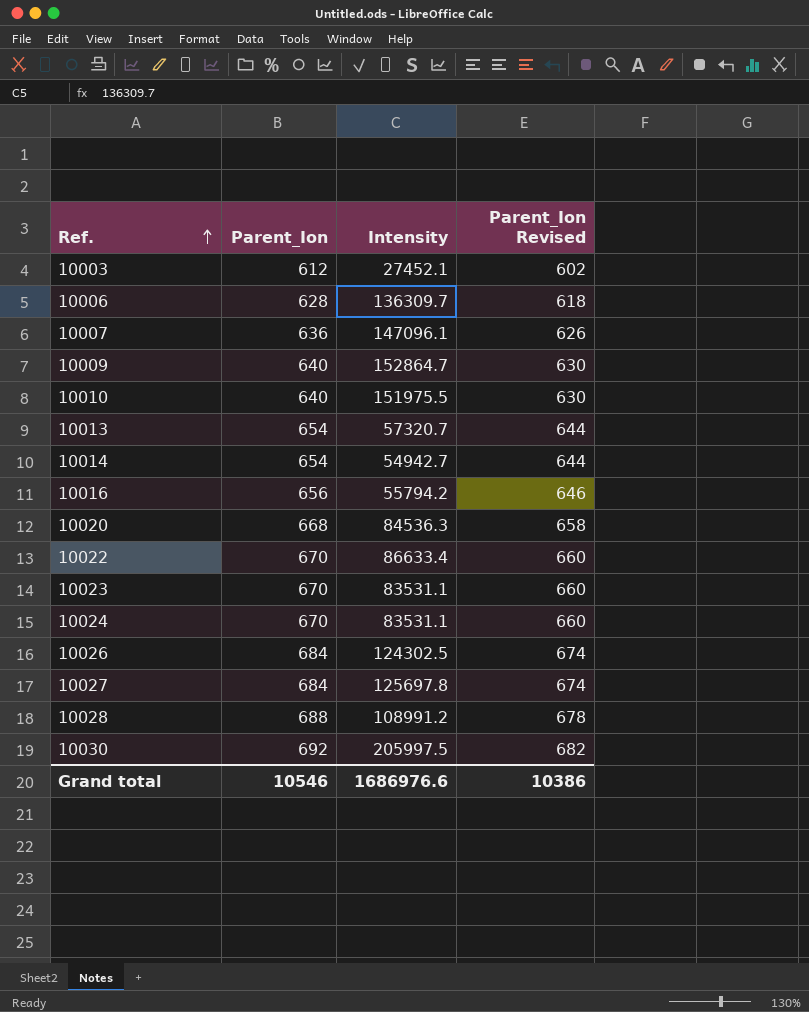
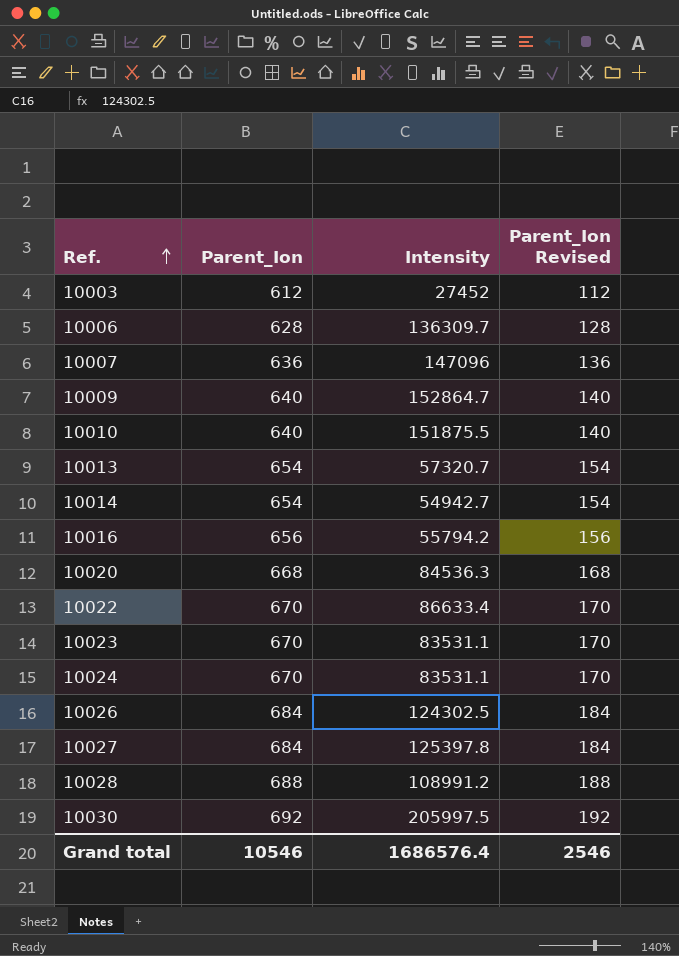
column Parent_Ion Revised | formula: [Parent_Ion] - 10 -> [Parent_Ion] - 500
10003 | Intensity: 27452.1 -> 27452
10007 | Intensity: 147096.1 -> 147096
10010 | Intensity: 151975.5 -> 151875.5
10027 | Intensity: 125697.8 -> 125397.8
Grand total | Intensity: 1686976.6 -> 1686576.4
Grand total | Parent_Ion Revised: 10386 -> 2546

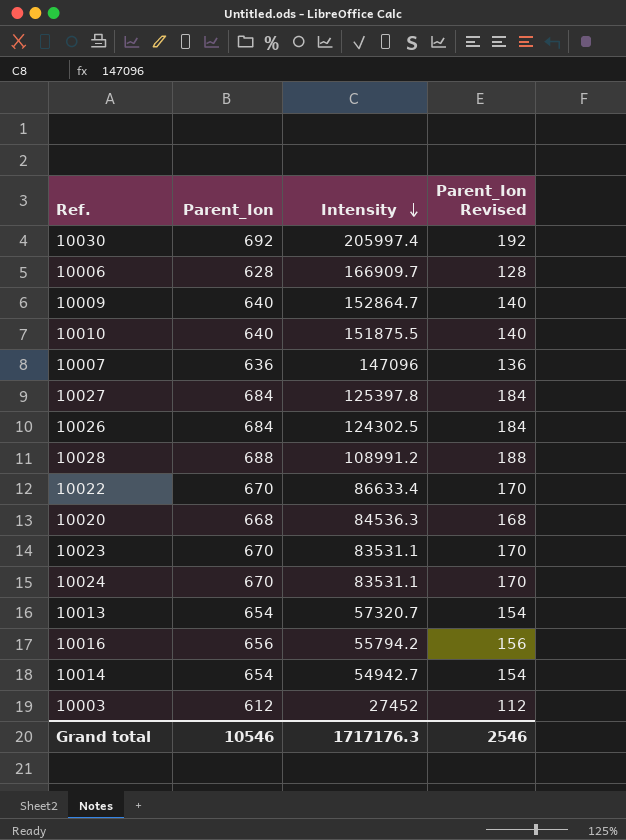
row order: Ref. ascending -> Intensity descending
10030 | Intensity: 205997.5 -> 205997.4
10006 | Intensity: 136309.7 -> 166909.7
Grand total | Intensity: 1686576.4 -> 1717176.3

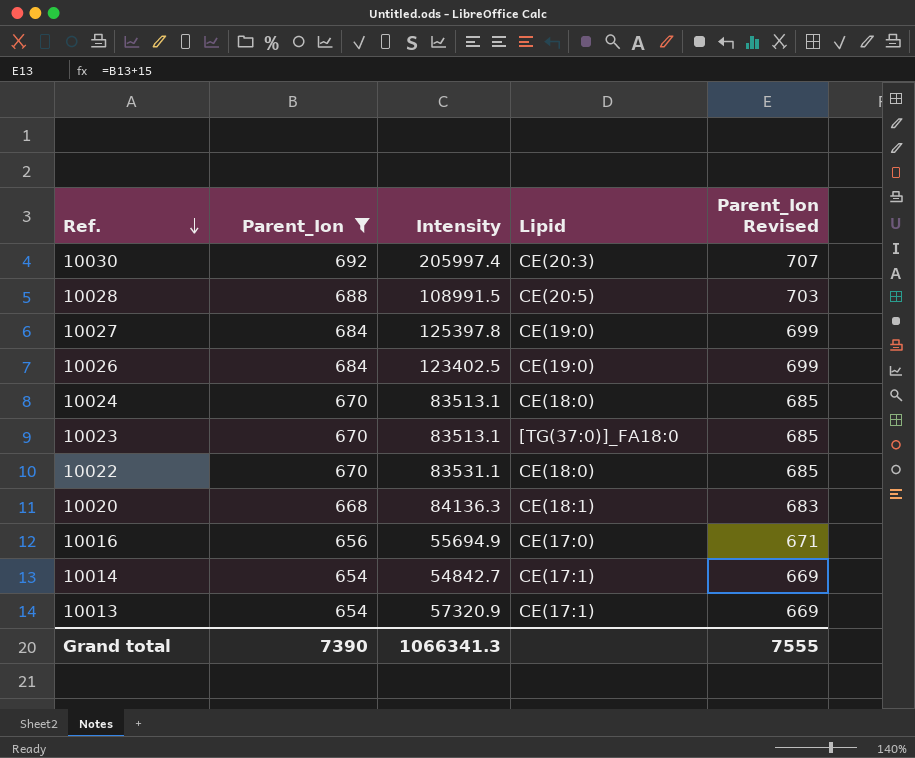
filter: none -> Parent_Ion >= 654
row order: Intensity descending -> Ref. descending
column Lipid | position: none -> 4
column Parent_Ion Revised | formula: [Parent_Ion] - 500 -> [Parent_Ion] + 15
10028 | Intensity: 108991.2 -> 108991.5
10026 | Intensity: 124302.5 -> 123402.5
10024 | Intensity: 83531.1 -> 83513.1
10023 | Intensity: 83531.1 -> 83513.1
10022 | Intensity: 86633.4 -> 83531.1
10020 | Intensity: 84536.3 -> 84136.3
10016 | Intensity: 55794.2 -> 55694.9
10014 | Intensity: 54942.7 -> 54842.7
10013 | Intensity: 57320.7 -> 57320.9
Grand total | Parent_Ion: 10546 -> 7390
Grand total | Intensity: 1717176.3 -> 1066341.3
Grand total | Parent_Ion Revised: 2546 -> 7555

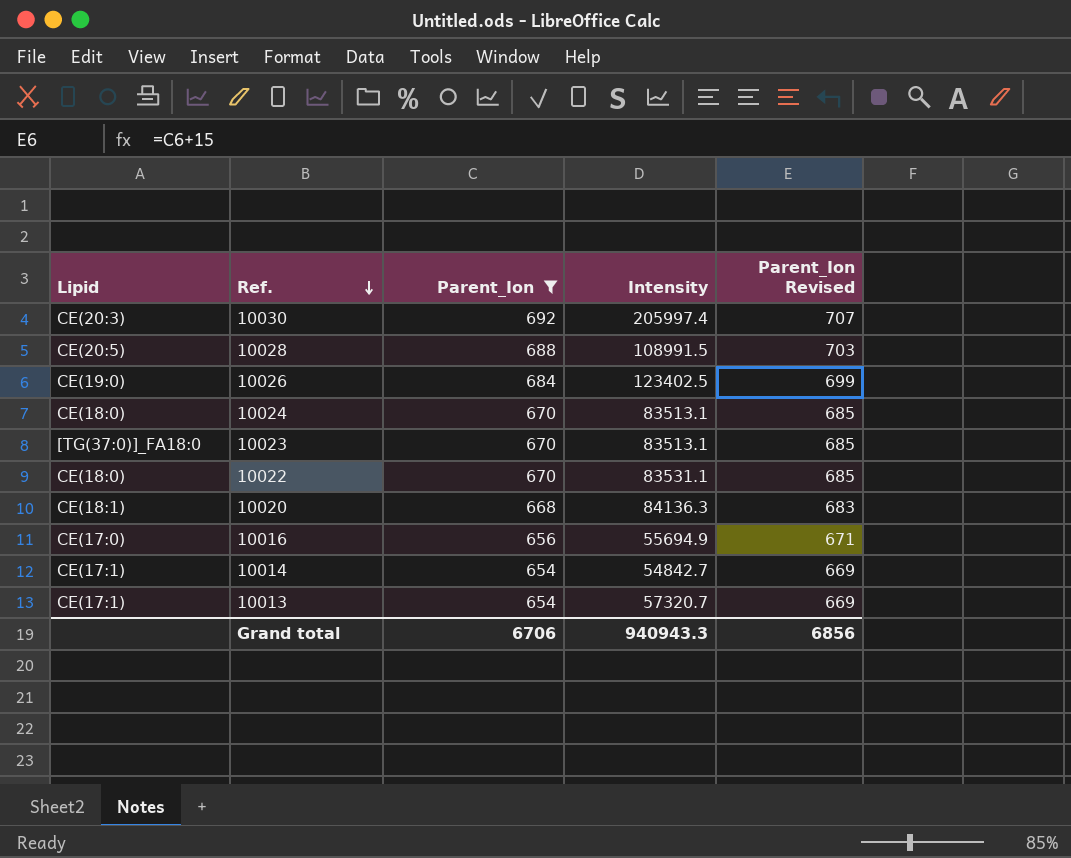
column Lipid | position: 4 -> 1
row 10027: 684 | 125397.8 | CE(19:0) | 699 -> none
10013 | Intensity: 57320.9 -> 57320.7
Grand total | Parent_Ion: 7390 -> 6706
Grand total | Intensity: 1066341.3 -> 940943.3
Grand total | Parent_Ion Revised: 7555 -> 6856

